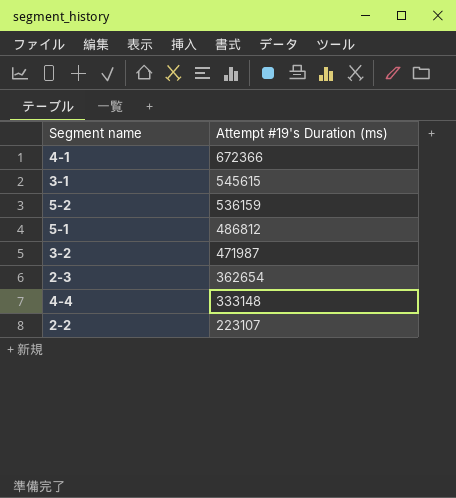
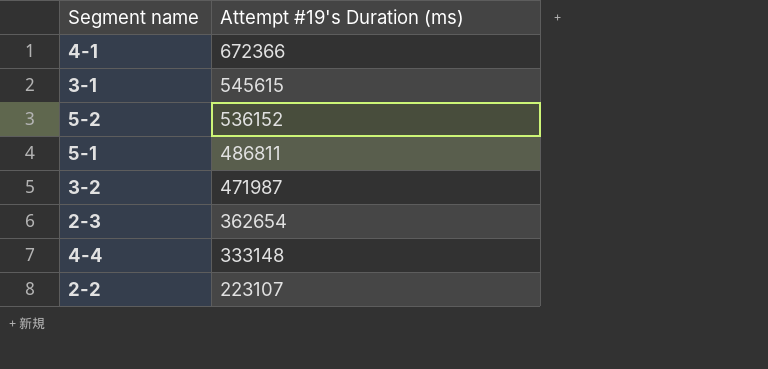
5-2 | Attempt #19's Duration (ms): 536159 -> 536152
5-1 | Attempt #19's Duration (ms): 486812 -> 486811

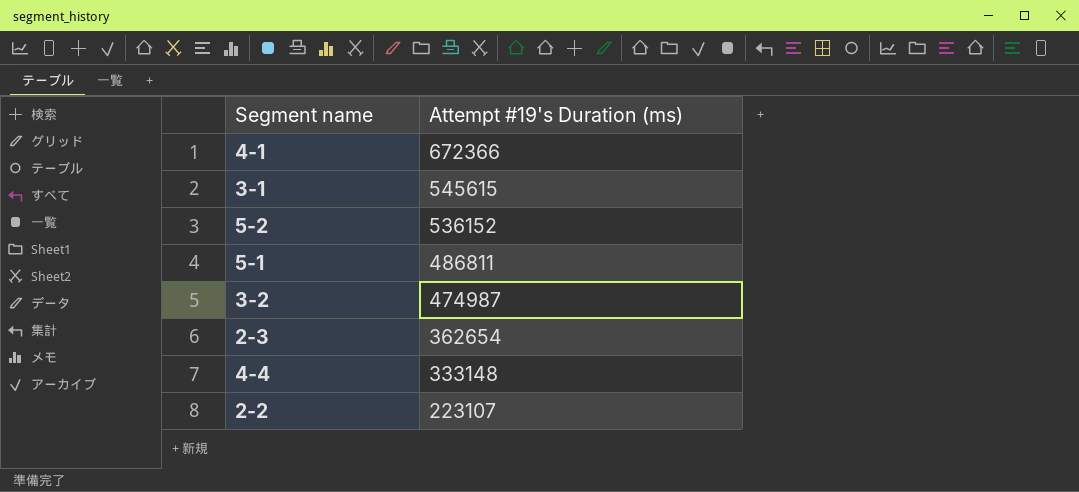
3-2 | Attempt #19's Duration (ms): 471987 -> 474987

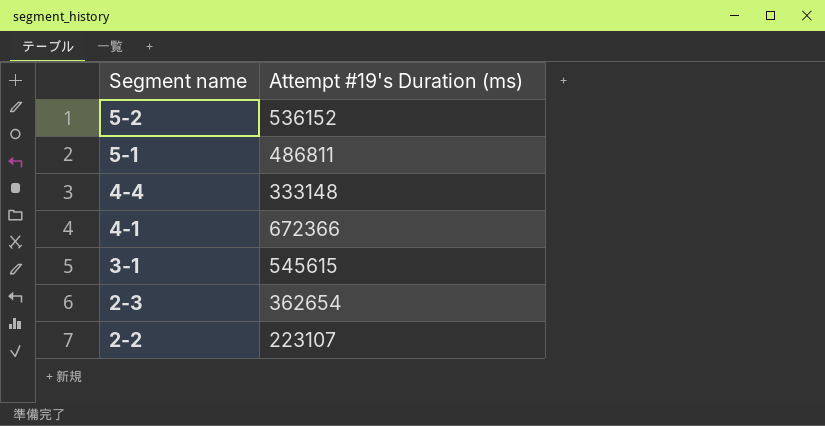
row order: Attempt #19's Duration (ms) descending -> Segment name descending
row 3-2: 474987 -> none

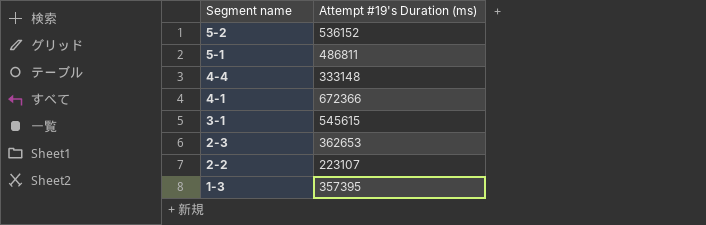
2-3 | Attempt #19's Duration (ms): 362654 -> 362653
row 1-3: none -> 357395

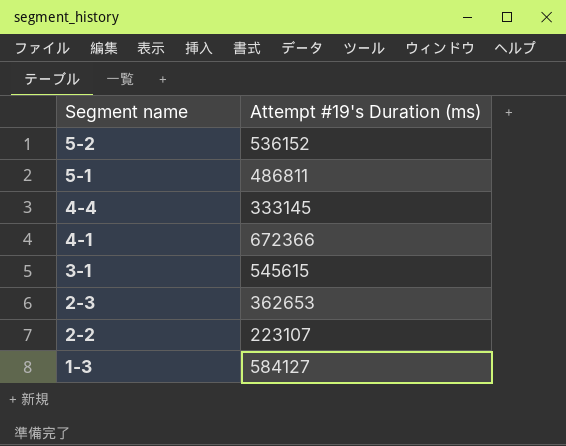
4-4 | Attempt #19's Duration (ms): 333148 -> 333145
1-3 | Attempt #19's Duration (ms): 357395 -> 584127

